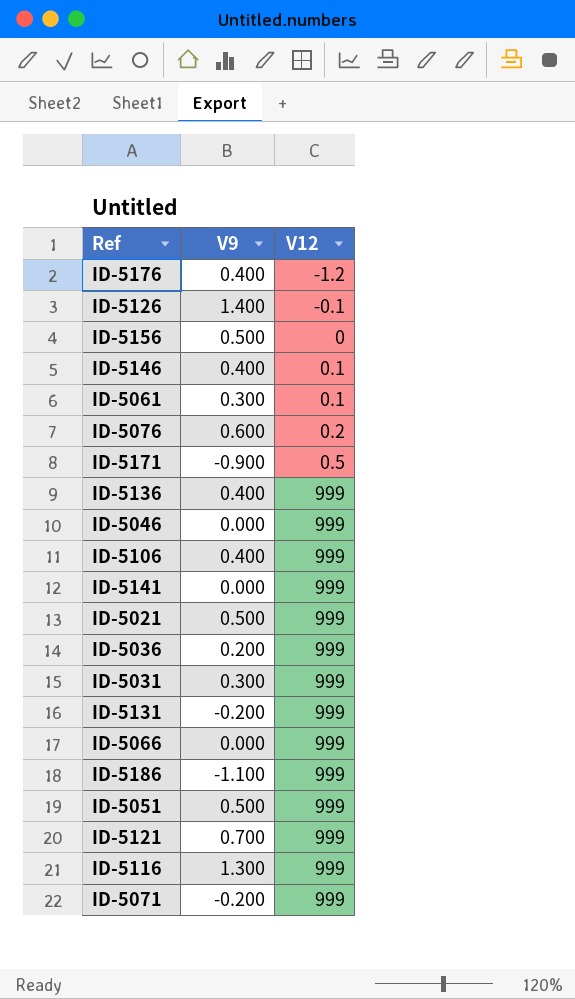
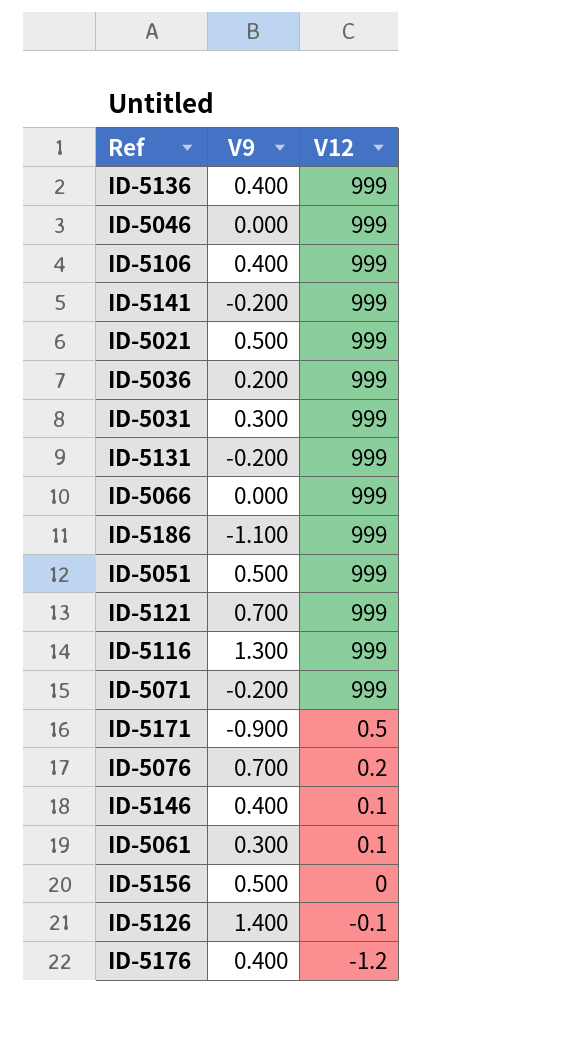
row order: V12 ascending -> V12 descending
ID-5141 | V9: 0.000 -> -0.200
ID-5076 | V9: 0.600 -> 0.700

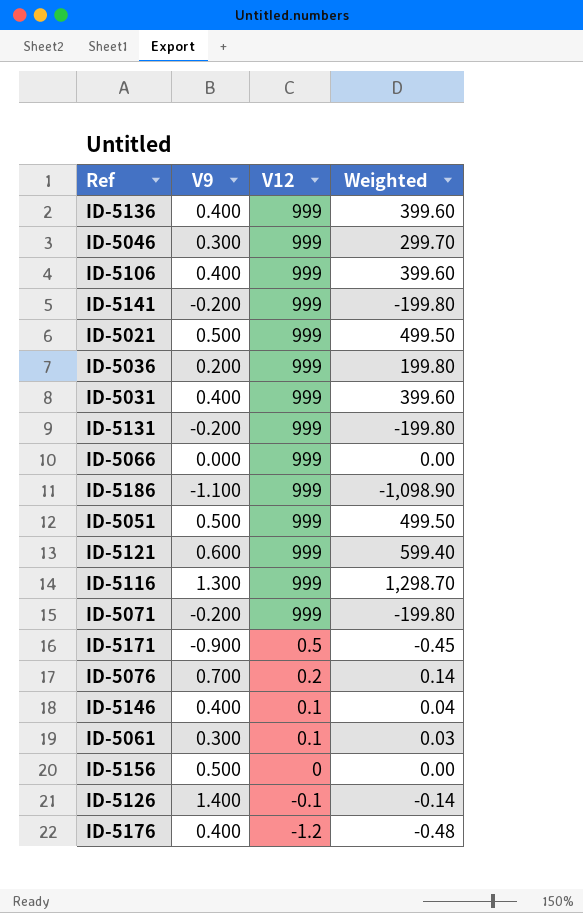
column Weighted | formula: none -> [V9] * [V12]
ID-5046 | V9: 0.000 -> 0.300
ID-5031 | V9: 0.300 -> 0.400
ID-5121 | V9: 0.700 -> 0.600

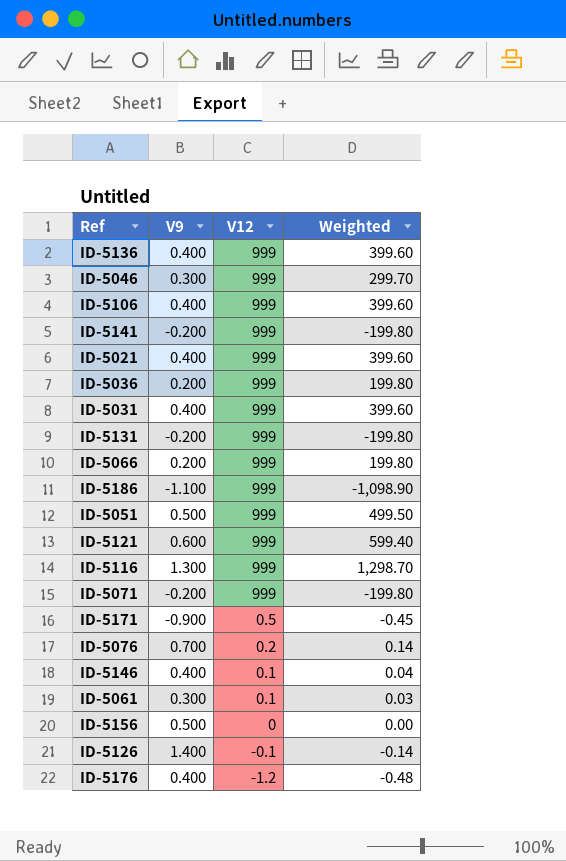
ID-5021 | V9: 0.500 -> 0.400
ID-5021 | Weighted: 499.50 -> 399.60
ID-5066 | V9: 0.000 -> 0.200
ID-5066 | Weighted: 0.00 -> 199.80

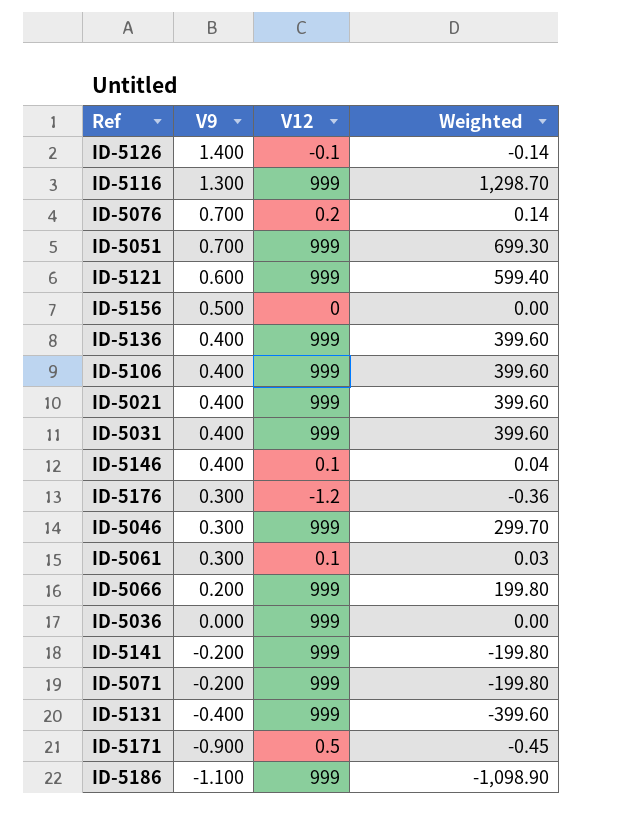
row order: V12 descending -> V9 descending
ID-5051 | V9: 0.500 -> 0.700
ID-5051 | Weighted: 499.50 -> 699.30
ID-5176 | V9: 0.400 -> 0.300
ID-5176 | Weighted: -0.48 -> -0.36
ID-5036 | V9: 0.200 -> 0.000
ID-5036 | Weighted: 199.80 -> 0.00
ID-5131 | V9: -0.200 -> -0.400
ID-5131 | Weighted: -199.80 -> -399.60

